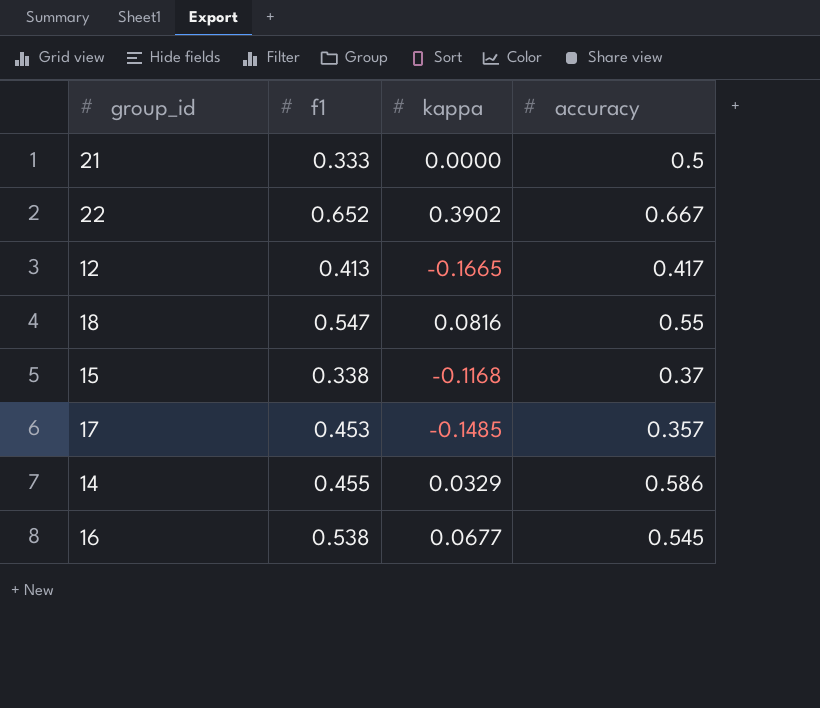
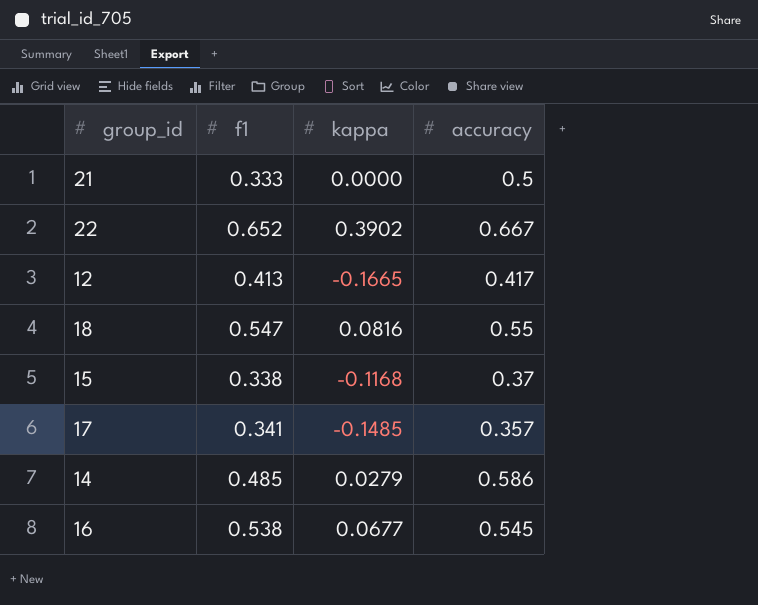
17 | f1: 0.453 -> 0.341
14 | f1: 0.455 -> 0.485
14 | kappa: 0.0329 -> 0.0279

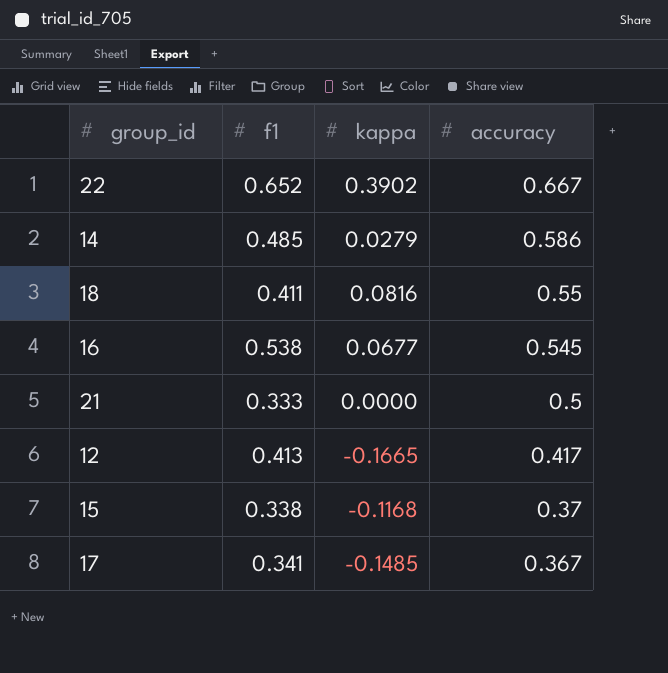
row order: none -> accuracy descending
18 | f1: 0.547 -> 0.411
17 | accuracy: 0.357 -> 0.367

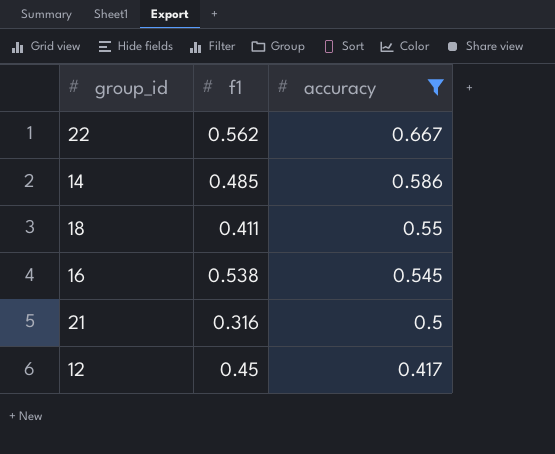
filter: none -> accuracy >= 0.417
column kappa | position: 3 -> none
22 | f1: 0.652 -> 0.562
21 | f1: 0.333 -> 0.316
12 | f1: 0.413 -> 0.45

